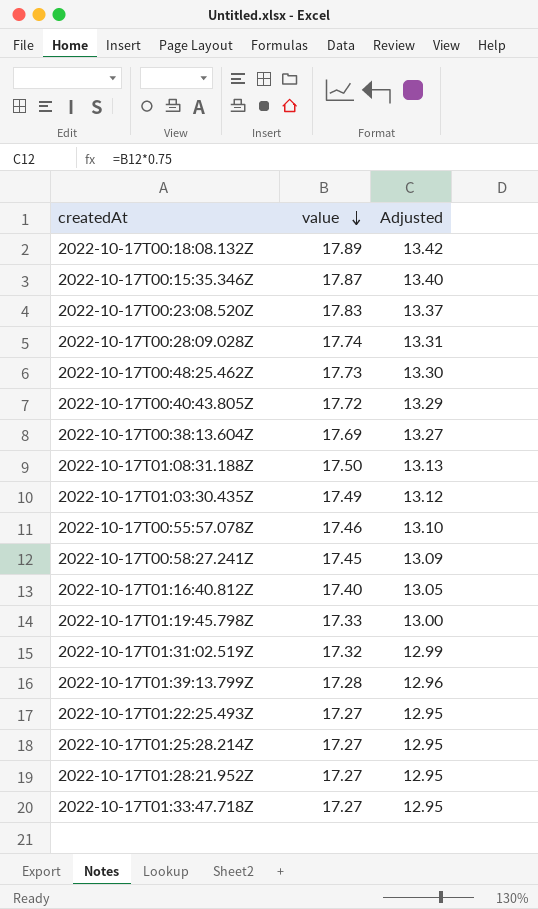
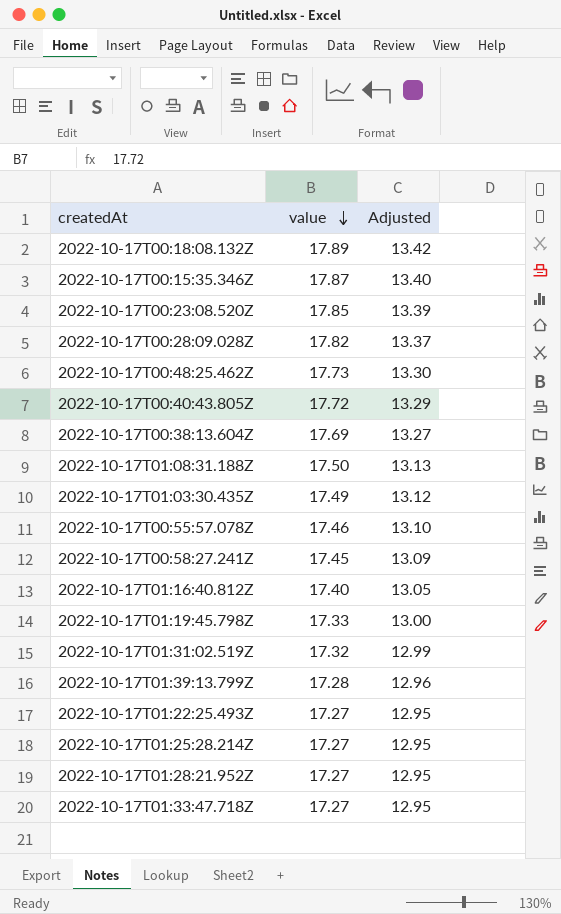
2022-10-17T00:23:08.520Z | value: 17.83 -> 17.85
2022-10-17T00:23:08.520Z | Adjusted: 13.37 -> 13.39
2022-10-17T00:28:09.028Z | value: 17.74 -> 17.82
2022-10-17T00:28:09.028Z | Adjusted: 13.31 -> 13.37

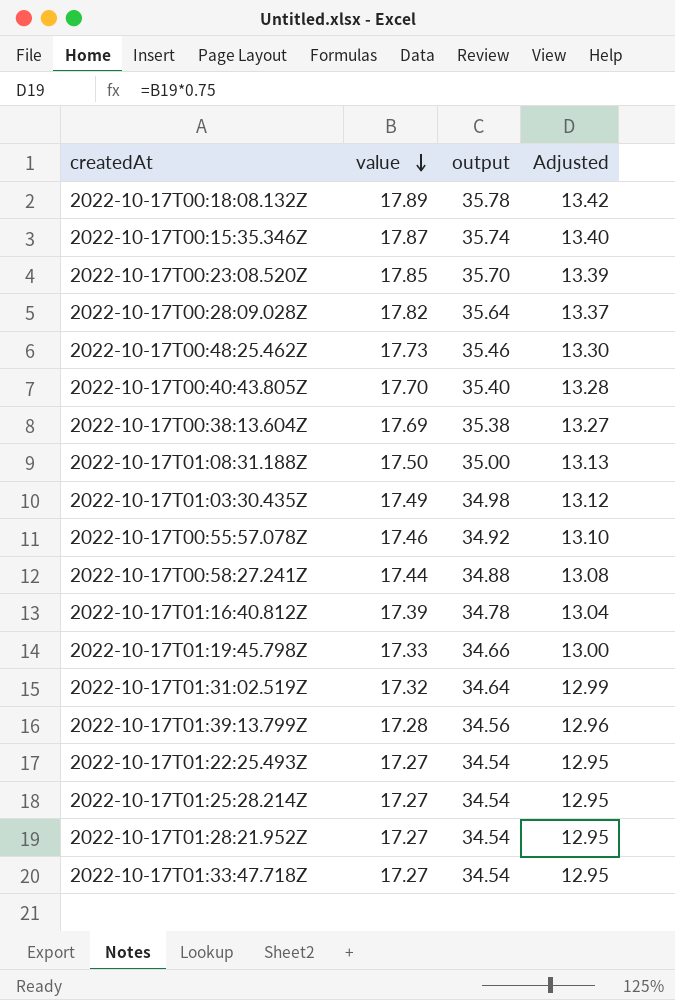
column output | formula: none -> [value] * 2
2022-10-17T00:40:43.805Z | value: 17.72 -> 17.70
2022-10-17T00:40:43.805Z | Adjusted: 13.29 -> 13.28
2022-10-17T00:58:27.241Z | value: 17.45 -> 17.44
2022-10-17T00:58:27.241Z | Adjusted: 13.09 -> 13.08
2022-10-17T01:16:40.812Z | value: 17.40 -> 17.39
2022-10-17T01:16:40.812Z | Adjusted: 13.05 -> 13.04

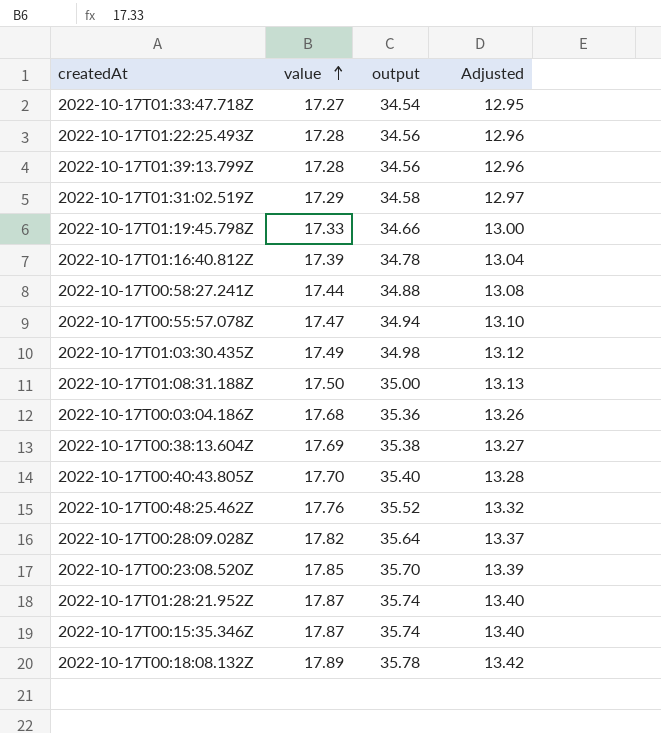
row order: value descending -> value ascending
row 2022-10-17T01:25:28.214Z: 17.27 | 34.54 | 12.95 -> none
2022-10-17T01:22:25.493Z | value: 17.27 -> 17.28
2022-10-17T01:22:25.493Z | output: 34.54 -> 34.56
2022-10-17T01:22:25.493Z | Adjusted: 12.95 -> 12.96
2022-10-17T01:31:02.519Z | value: 17.32 -> 17.29
2022-10-17T01:31:02.519Z | output: 34.64 -> 34.58
2022-10-17T01:31:02.519Z | Adjusted: 12.99 -> 12.97
2022-10-17T00:55:57.078Z | value: 17.46 -> 17.47
2022-10-17T00:55:57.078Z | output: 34.92 -> 34.94
row 2022-10-17T00:03:04.186Z: none -> 17.68 | 35.36 | 13.26
2022-10-17T00:48:25.462Z | value: 17.73 -> 17.76
2022-10-17T00:48:25.462Z | output: 35.46 -> 35.52
2022-10-17T00:48:25.462Z | Adjusted: 13.30 -> 13.32
2022-10-17T01:28:21.952Z | value: 17.27 -> 17.87
2022-10-17T01:28:21.952Z | output: 34.54 -> 35.74
2022-10-17T01:28:21.952Z | Adjusted: 12.95 -> 13.40

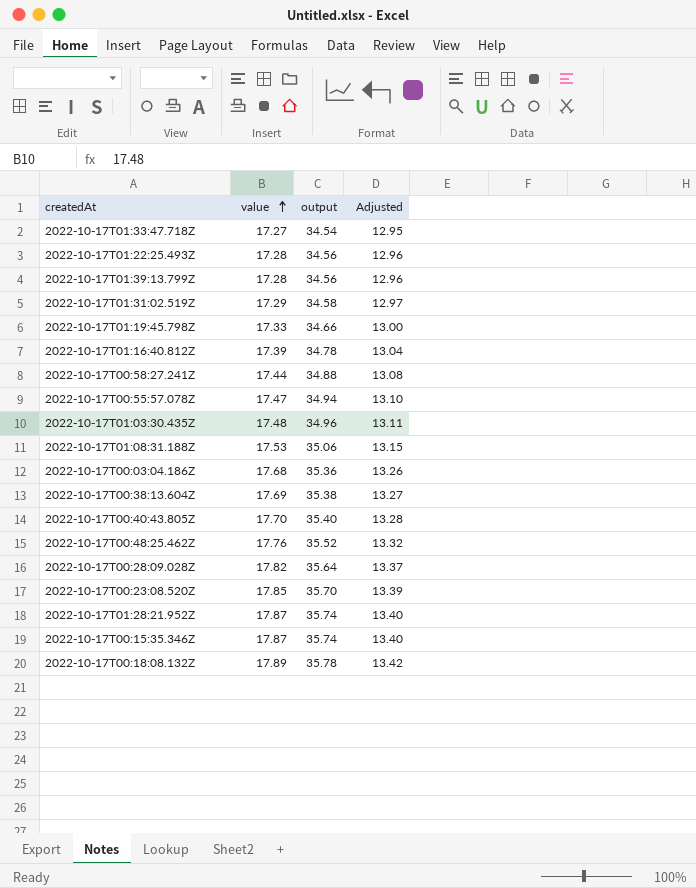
2022-10-17T01:03:30.435Z | value: 17.49 -> 17.48
2022-10-17T01:03:30.435Z | output: 34.98 -> 34.96
2022-10-17T01:03:30.435Z | Adjusted: 13.12 -> 13.11
2022-10-17T01:08:31.188Z | value: 17.50 -> 17.53
2022-10-17T01:08:31.188Z | output: 35.00 -> 35.06
2022-10-17T01:08:31.188Z | Adjusted: 13.13 -> 13.15

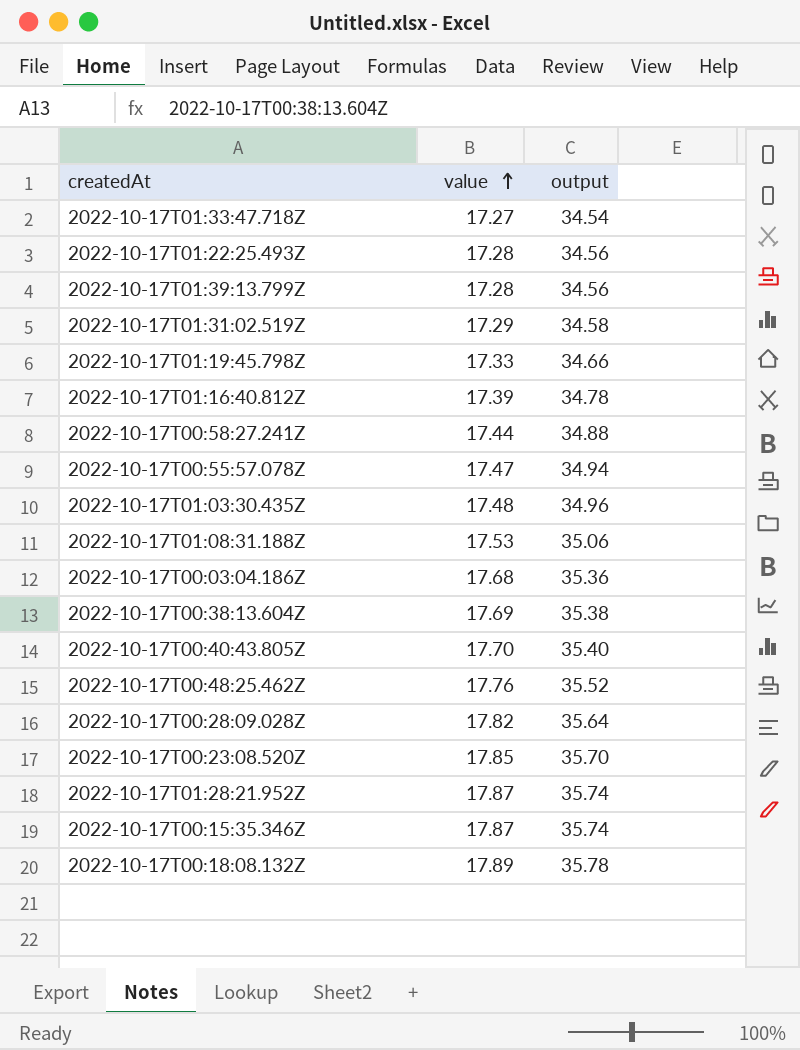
column Adjusted | formula: [value] * 0.75 -> none

